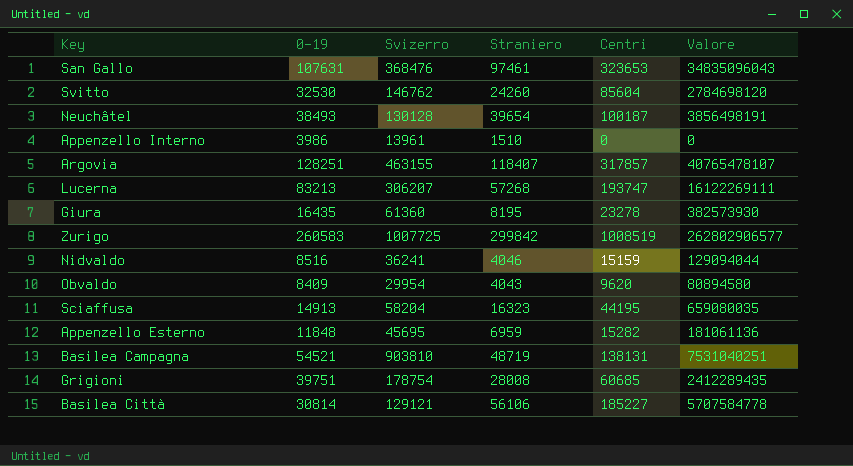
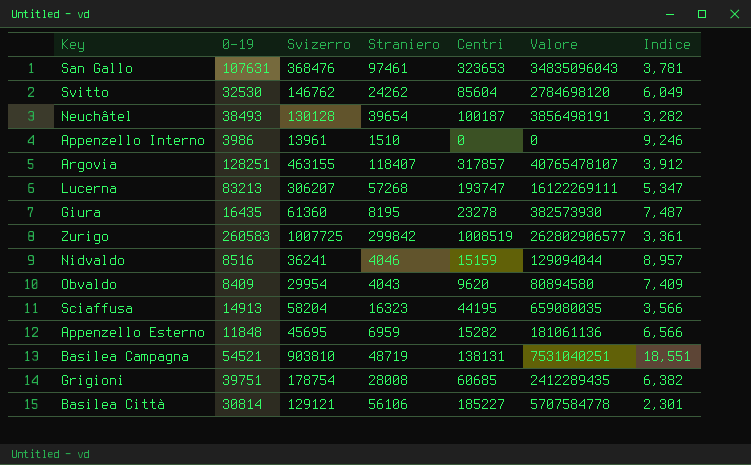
column Indice | formula: none -> [Svizerro] / [Straniero]
Svitto | Straniero: 24260 -> 24262

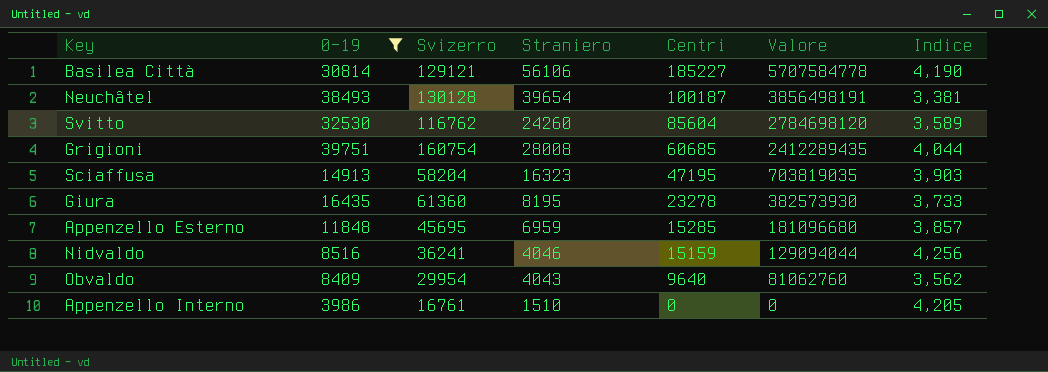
filter: none -> 0–19 <= 39751
row order: none -> Centri descending
column Indice | formula: [Svizerro] / [Straniero] -> [Svizerro] / [0–19]
Svitto | Svizerro: 146762 -> 116762
Svitto | Straniero: 24262 -> 24260
Grigioni | Svizerro: 178754 -> 160754
Sciaffusa | Centri: 44195 -> 47195
Sciaffusa | Valore: 659080035 -> 703819035
Appenzello Esterno | Centri: 15282 -> 15285
Appenzello Esterno | Valore: 181061136 -> 181096680
Obvaldo | Centri: 9620 -> 9640
Obvaldo | Valore: 80894580 -> 81062760
Appenzello Interno | Svizerro: 13961 -> 16761

